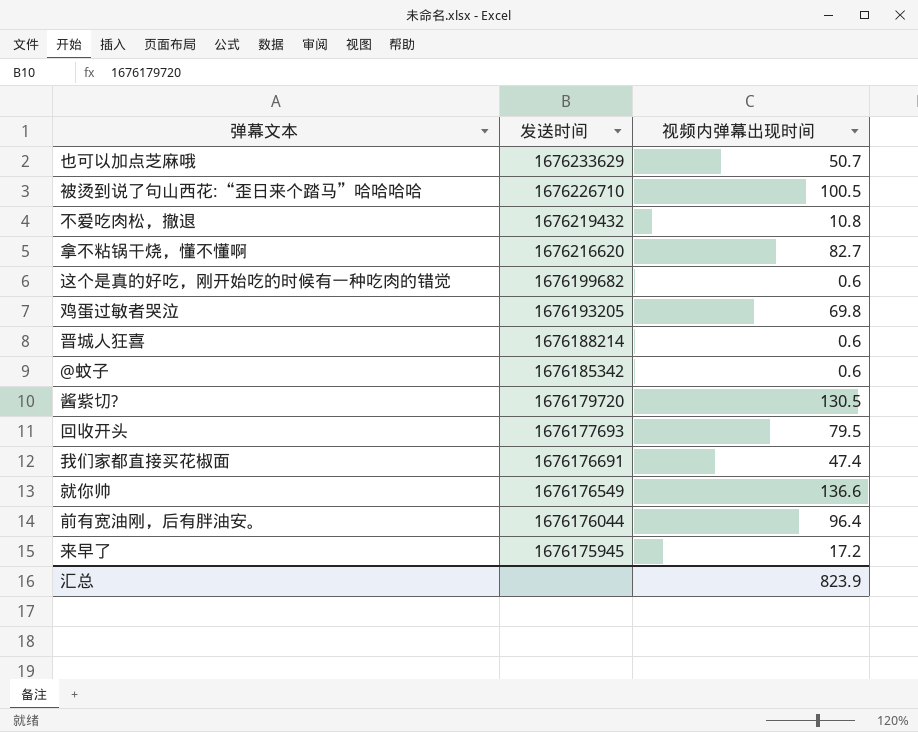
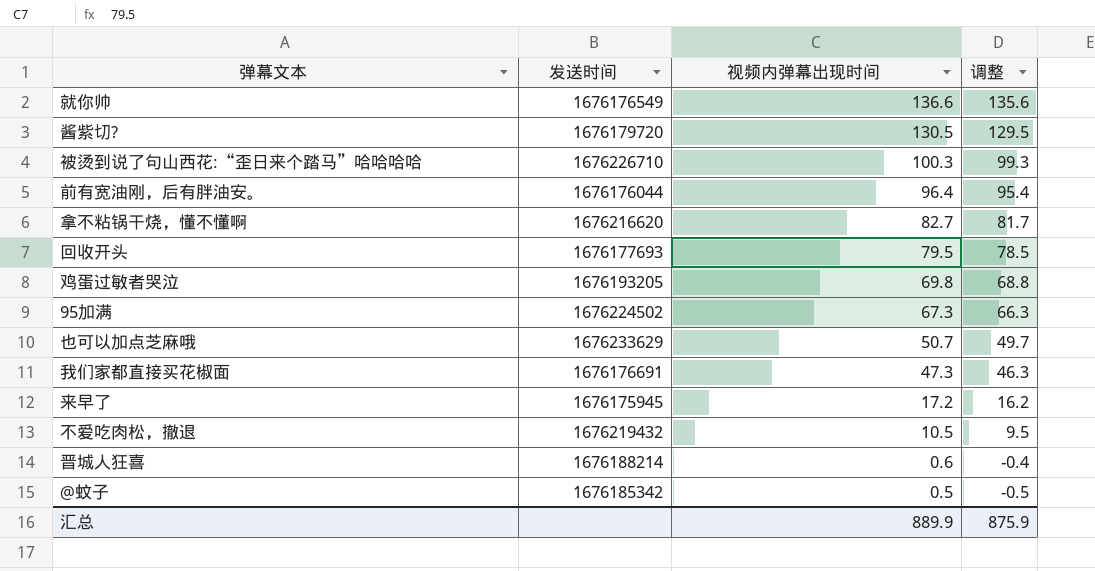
row order: 发送时间 descending -> 视频内弹幕出现时间 descending
column 调整 | formula: none -> [视频内弹幕出现时间] - 1
row 这个是真的好吃，刚开始吃的时候有一种吃肉的错觉: 1676199682 | 0.6 -> none
被烫到说了句山西花:“歪日来个踏马”哈哈哈哈 | 视频内弹幕出现时间: 100.5 -> 100.3
row 95加满: none -> 1676224502 | 67.3 | 66.3
我们家都直接买花椒面 | 视频内弹幕出现时间: 47.4 -> 47.3
不爱吃肉松，撤退 | 视频内弹幕出现时间: 10.8 -> 10.5
@蚊子 | 视频内弹幕出现时间: 0.6 -> 0.5
汇总 | 视频内弹幕出现时间: 823.9 -> 889.9

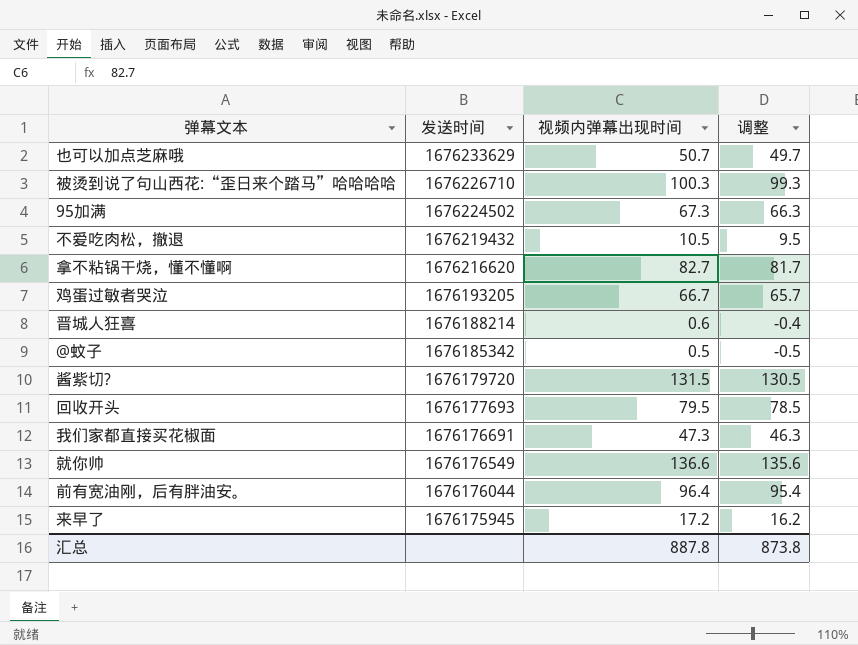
row order: 视频内弹幕出现时间 descending -> 发送时间 descending
鸡蛋过敏者哭泣 | 视频内弹幕出现时间: 69.8 -> 66.7
鸡蛋过敏者哭泣 | 调整: 68.8 -> 65.7
酱紫切? | 视频内弹幕出现时间: 130.5 -> 131.5
酱紫切? | 调整: 129.5 -> 130.5
汇总 | 视频内弹幕出现时间: 889.9 -> 887.8
汇总 | 调整: 875.9 -> 873.8

